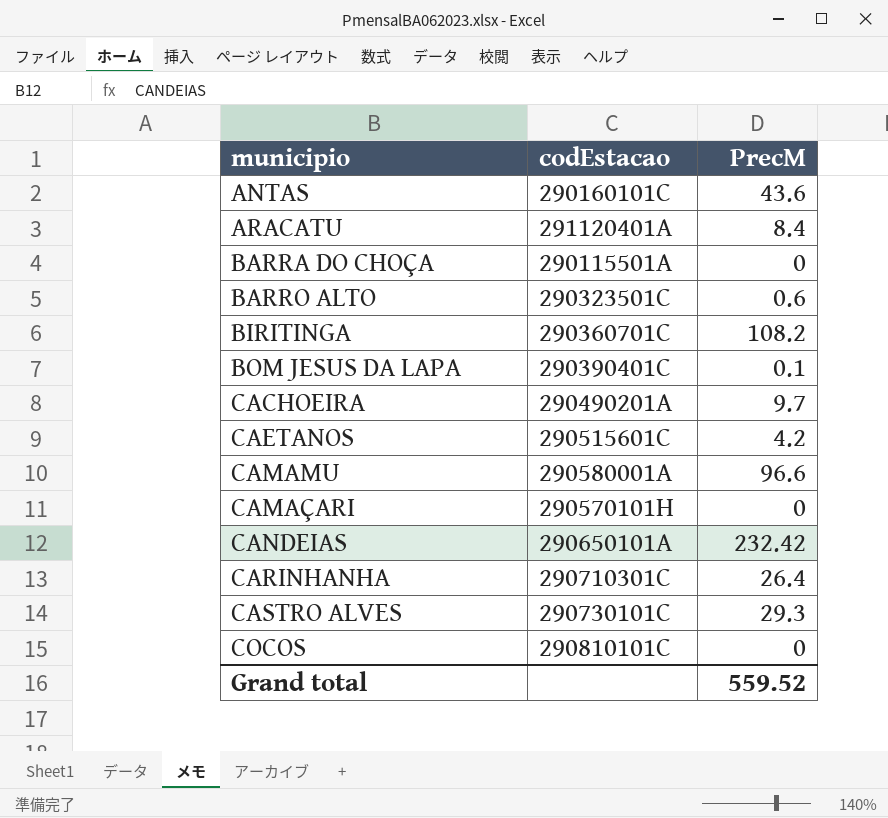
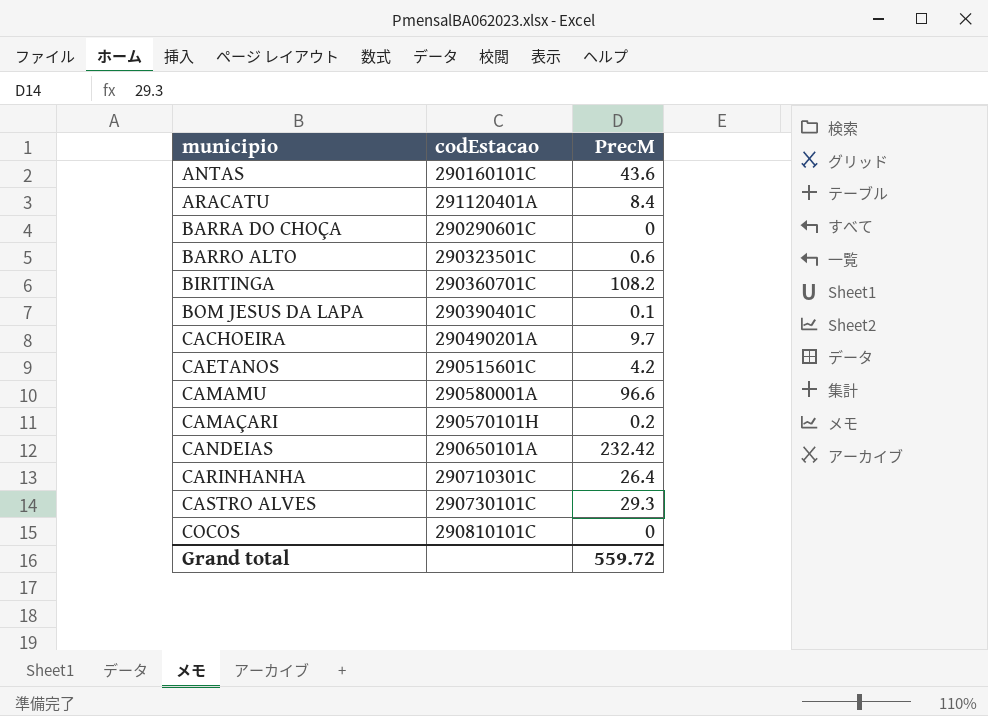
BARRA DO CHOÇA | codEstacao: 290115501A -> 290290601C
CAMAÇARI | PrecM: 0 -> 0.2
Grand total | PrecM: 559.52 -> 559.72

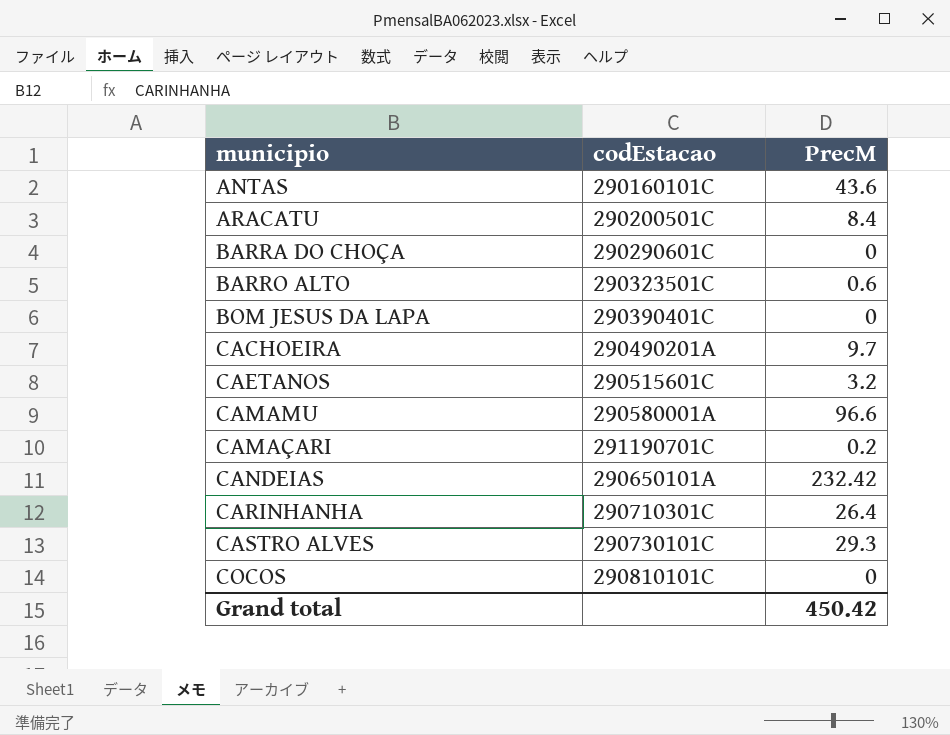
row BIRITINGA: 290360701C | 108.2 -> none
ARACATU | codEstacao: 291120401A -> 290200501C
BOM JESUS DA LAPA | PrecM: 0.1 -> 0
CAETANOS | PrecM: 4.2 -> 3.2
CAMAÇARI | codEstacao: 290570101H -> 291190701C
Grand total | PrecM: 559.72 -> 450.42

